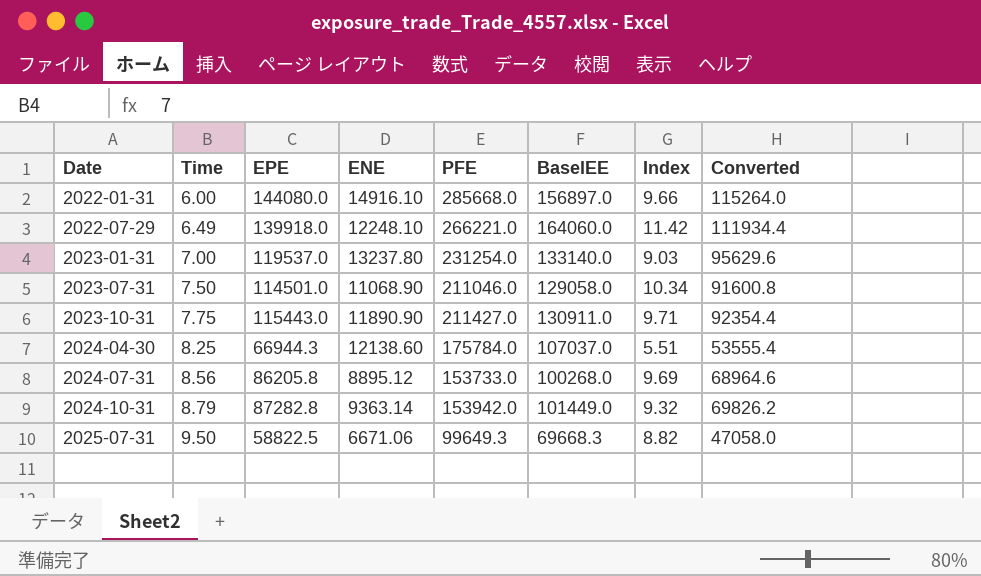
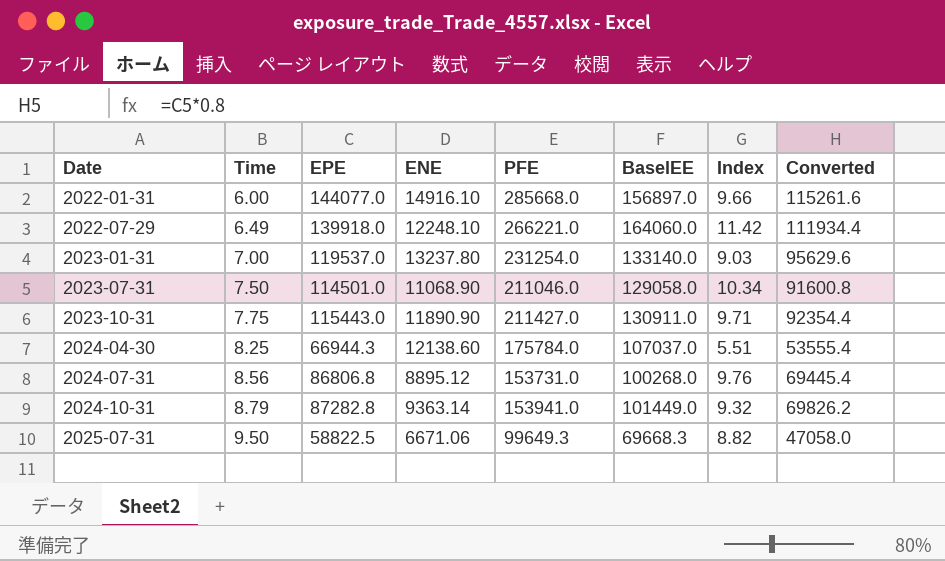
2022-01-31 | EPE: 144080.0 -> 144077.0
2022-01-31 | Converted: 115264.0 -> 115261.6
2024-07-31 | EPE: 86205.8 -> 86806.8
2024-07-31 | PFE: 153733.0 -> 153731.0
2024-07-31 | Index: 9.69 -> 9.76
2024-07-31 | Converted: 68964.6 -> 69445.4
2024-10-31 | PFE: 153942.0 -> 153941.0

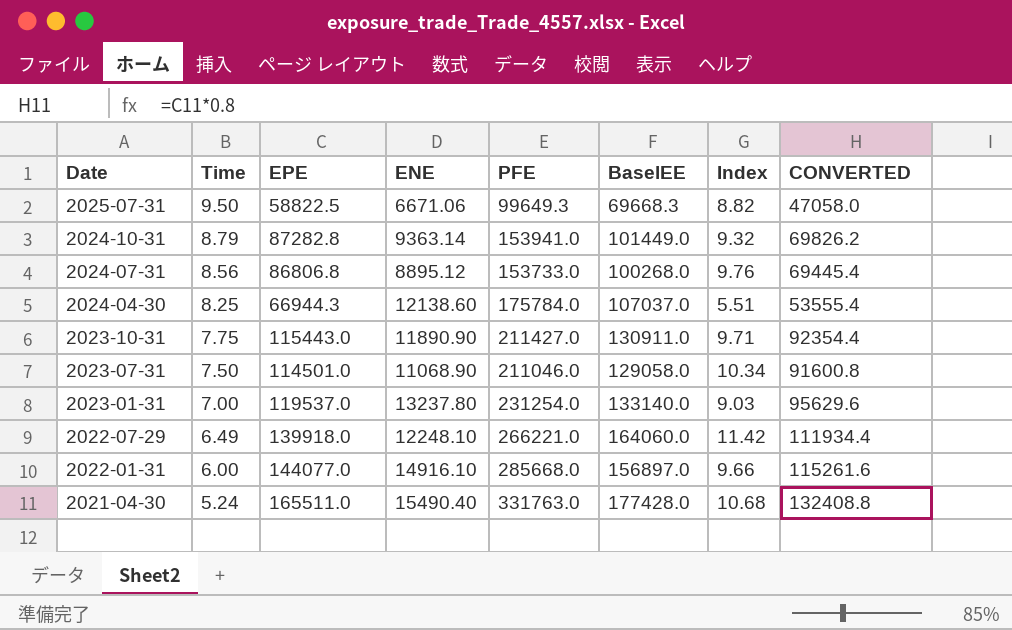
row order: Date ascending -> Date descending
column name: Converted -> CONVERTED
2024-07-31 | PFE: 153731.0 -> 153733.0
row 2021-04-30: none -> 5.24 | 165511.0 | 15490.40 | 331763.0 | 177428.0 | 10.68 | 132408.8

